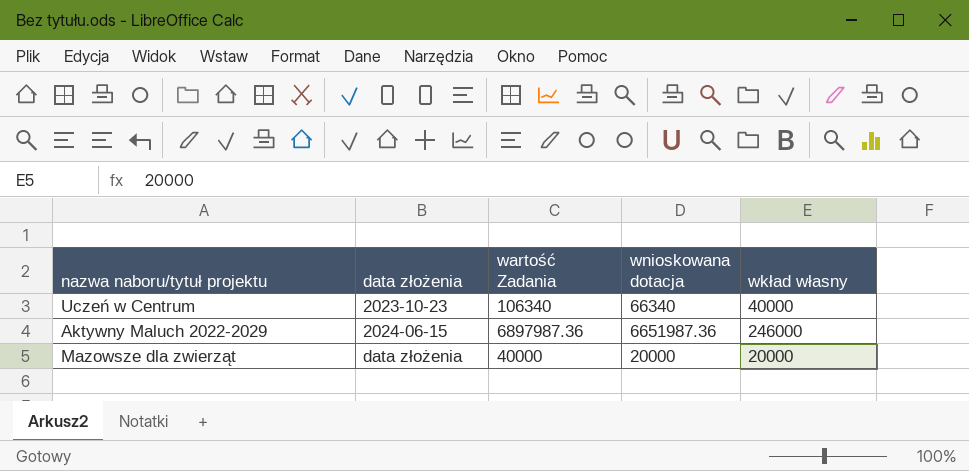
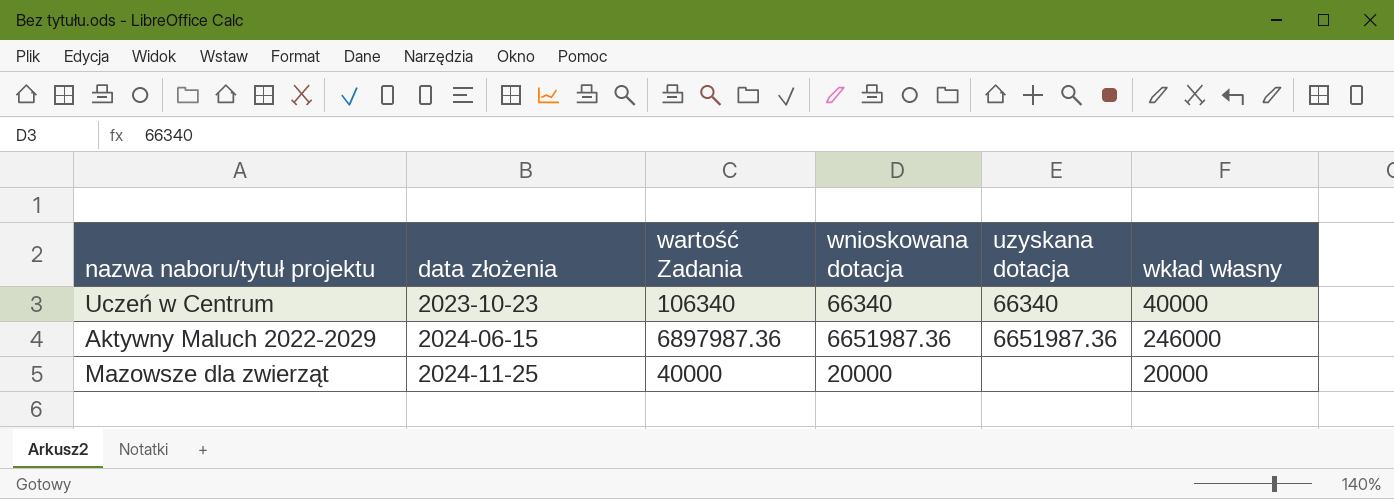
column uzyskana dotacja | position: none -> 5
Mazowsze dla zwierząt | data złożenia: data złożenia -> 2024-11-25

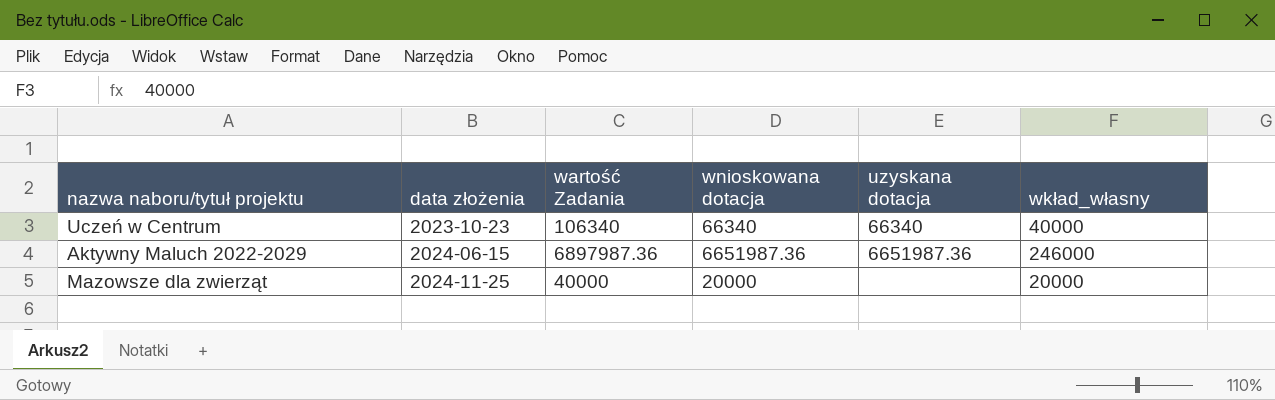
column name: wkład własny -> wkład_własny

